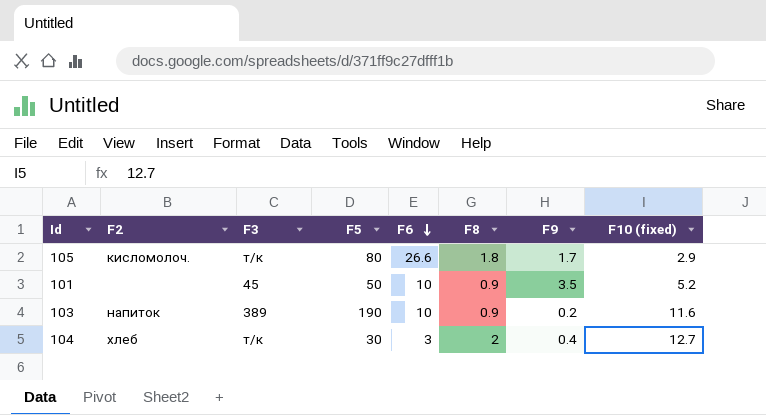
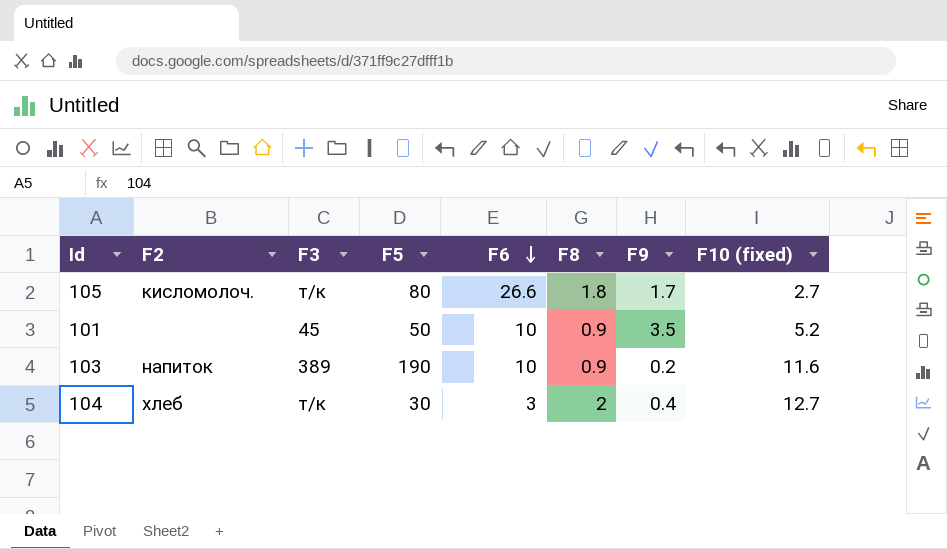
105 | F10 (fixed): 2.9 -> 2.7

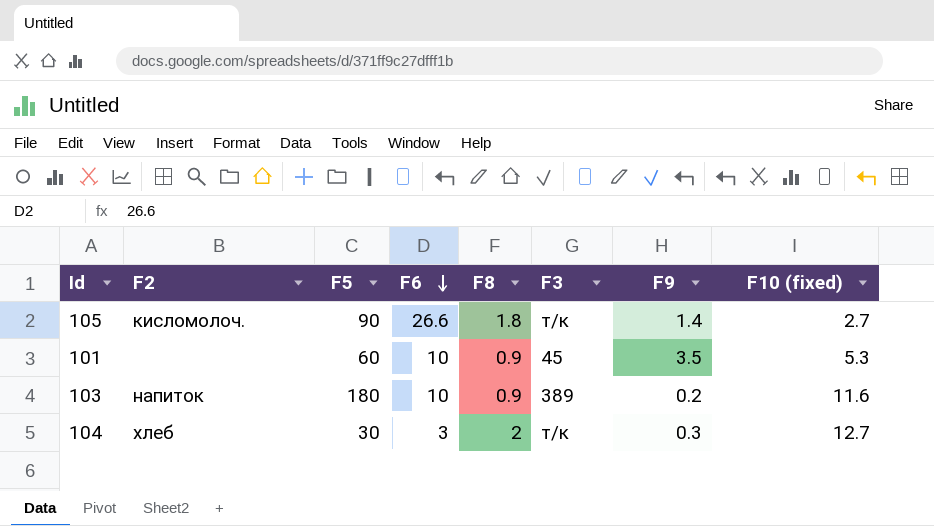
column F3 | position: 3 -> 6
105 | F5: 80 -> 90
105 | F9: 1.7 -> 1.4
101 | F5: 50 -> 60
101 | F10 (fixed): 5.2 -> 5.3
103 | F5: 190 -> 180
104 | F9: 0.4 -> 0.3

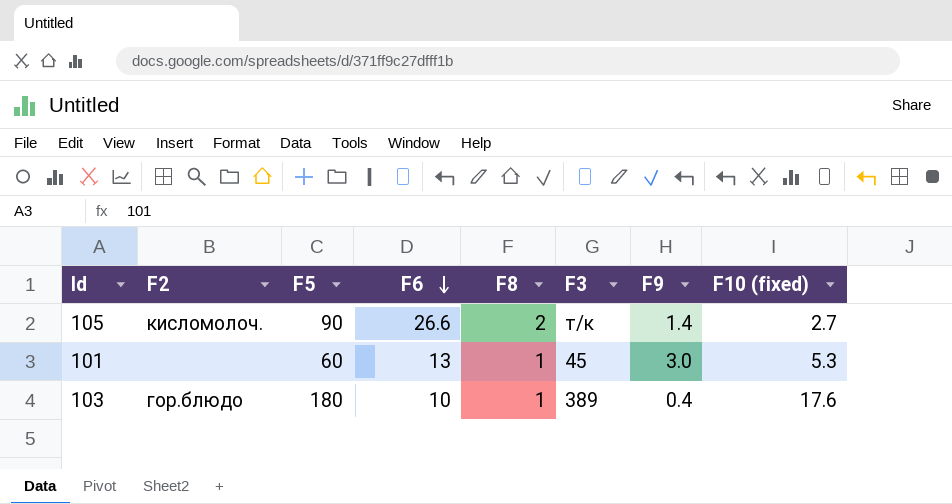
row 104: хлеб | 30 | 3 | 2 | т/к | 0.3 | 12.7 -> none
105 | F8: 1.8 -> 2
101 | F6: 10 -> 13
101 | F8: 0.9 -> 1
101 | F9: 3.5 -> 3.0
103 | F2: напиток -> гор.блюдо
103 | F8: 0.9 -> 1
103 | F9: 0.2 -> 0.4
103 | F10 (fixed): 11.6 -> 17.6

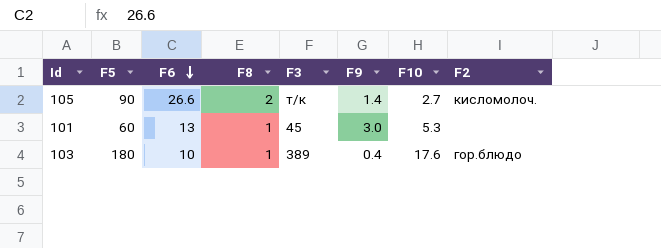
column name: F10 (fixed) -> F10
column F2 | position: 2 -> 8

